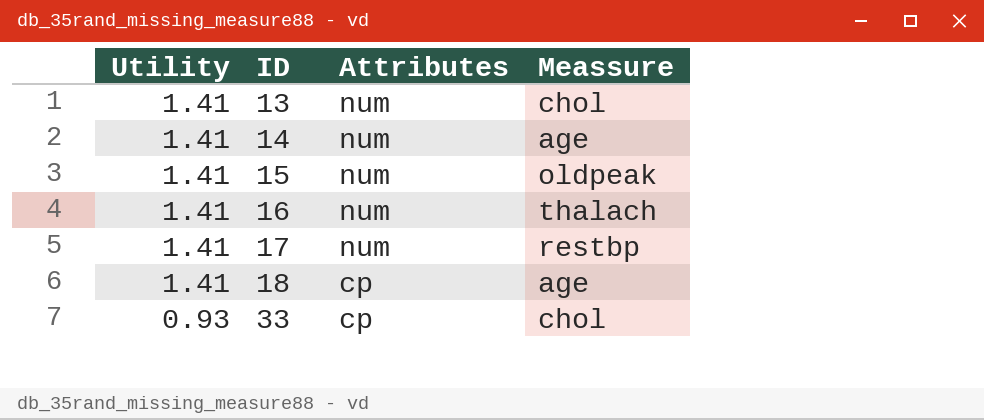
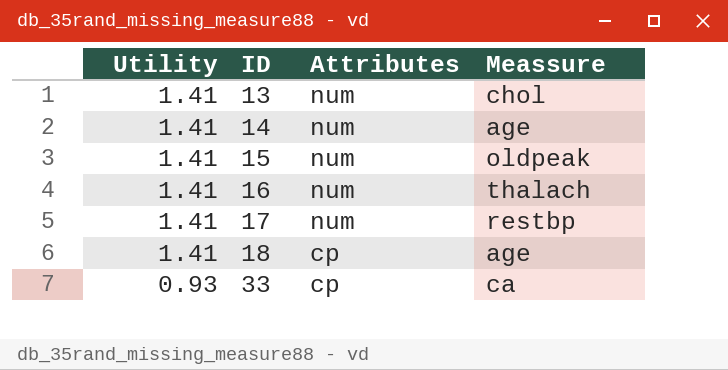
33 | Meassure: chol -> ca

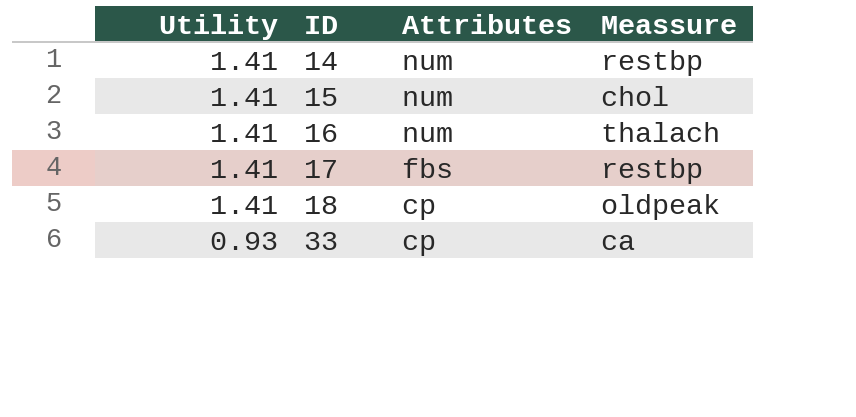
row 13: 1.41 | num | chol -> none
14 | Meassure: age -> restbp
15 | Meassure: oldpeak -> chol
17 | Attributes: num -> fbs
18 | Meassure: age -> oldpeak

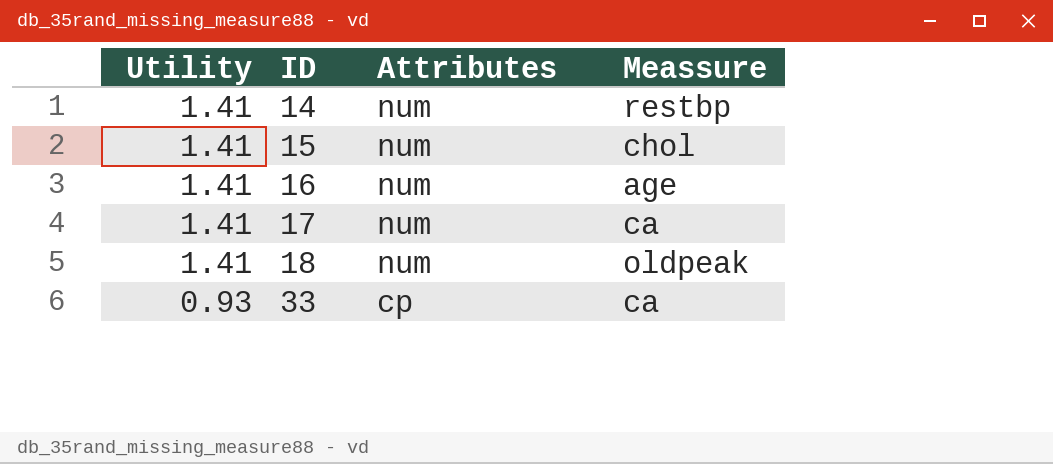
16 | Meassure: thalach -> age
17 | Attributes: fbs -> num
17 | Meassure: restbp -> ca
18 | Attributes: cp -> num

